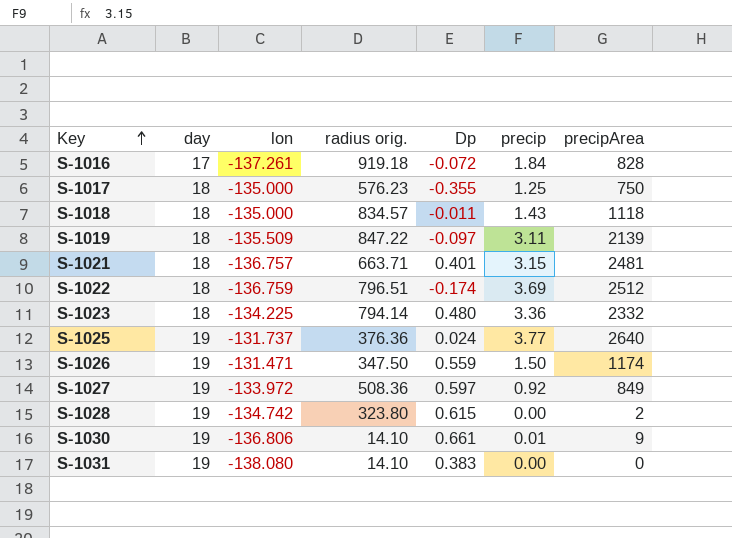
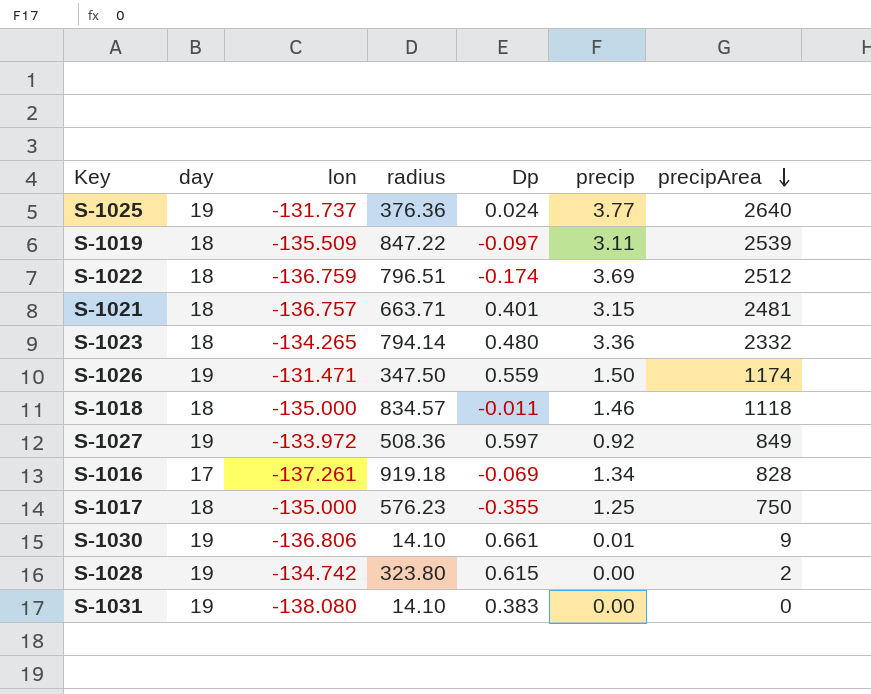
row order: Key ascending -> precipArea descending
column name: radius orig. -> radius
S-1019 | precipArea: 2139 -> 2539
S-1023 | lon: -134.225 -> -134.265
S-1018 | precip: 1.43 -> 1.46
S-1016 | Dp: -0.072 -> -0.069
S-1016 | precip: 1.84 -> 1.34

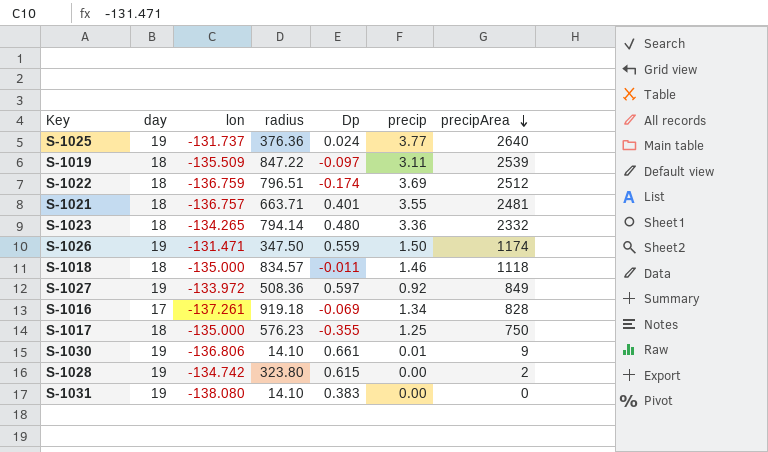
S-1021 | precip: 3.15 -> 3.55

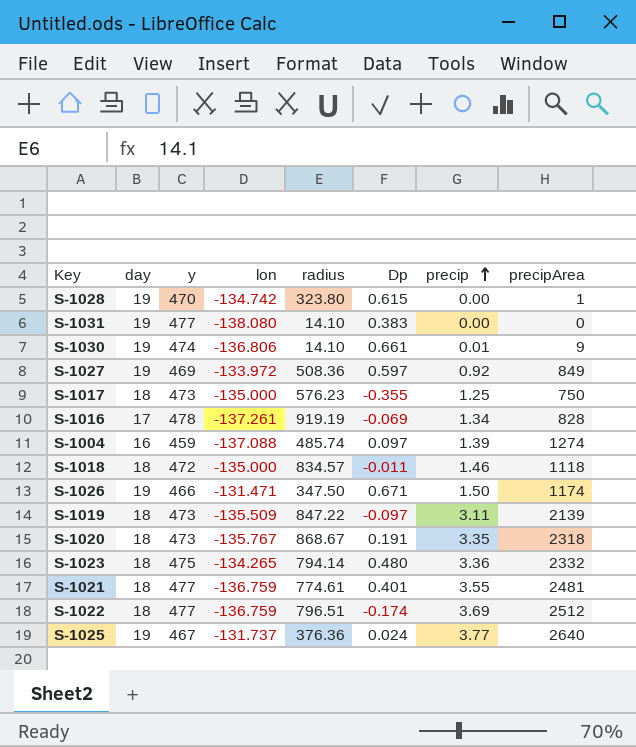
row order: precipArea descending -> precip ascending
column y | position: none -> 3
S-1028 | precipArea: 2 -> 1
S-1016 | radius: 919.18 -> 919.19
row S-1004: none -> 16 | 459 | -137.088 | 485.74 | 0.097 | 1.39 | 1274
S-1026 | Dp: 0.559 -> 0.671
S-1019 | precipArea: 2539 -> 2139
row S-1020: none -> 18 | 473 | -135.767 | 868.67 | 0.191 | 3.35 | 2318
S-1021 | lon: -136.757 -> -136.759
S-1021 | radius: 663.71 -> 774.61

